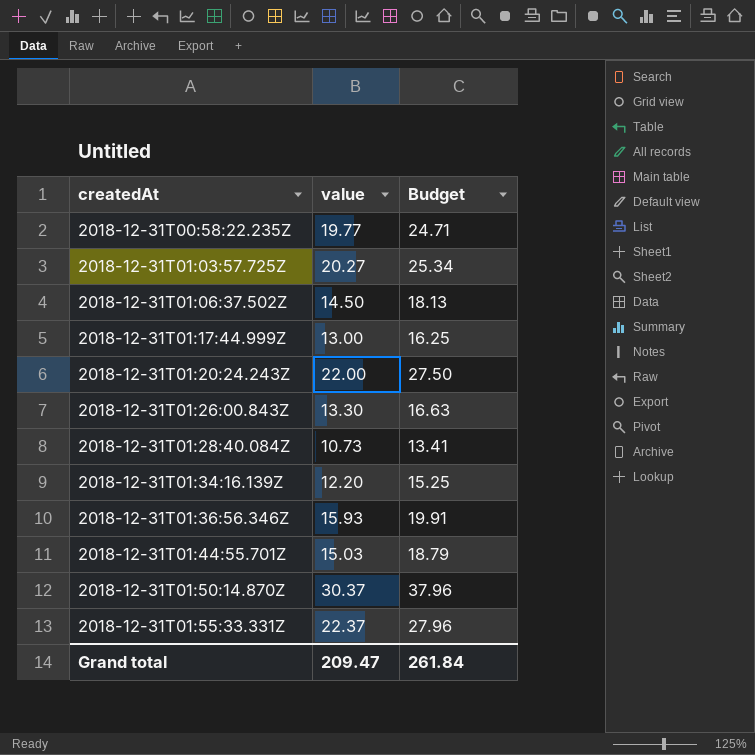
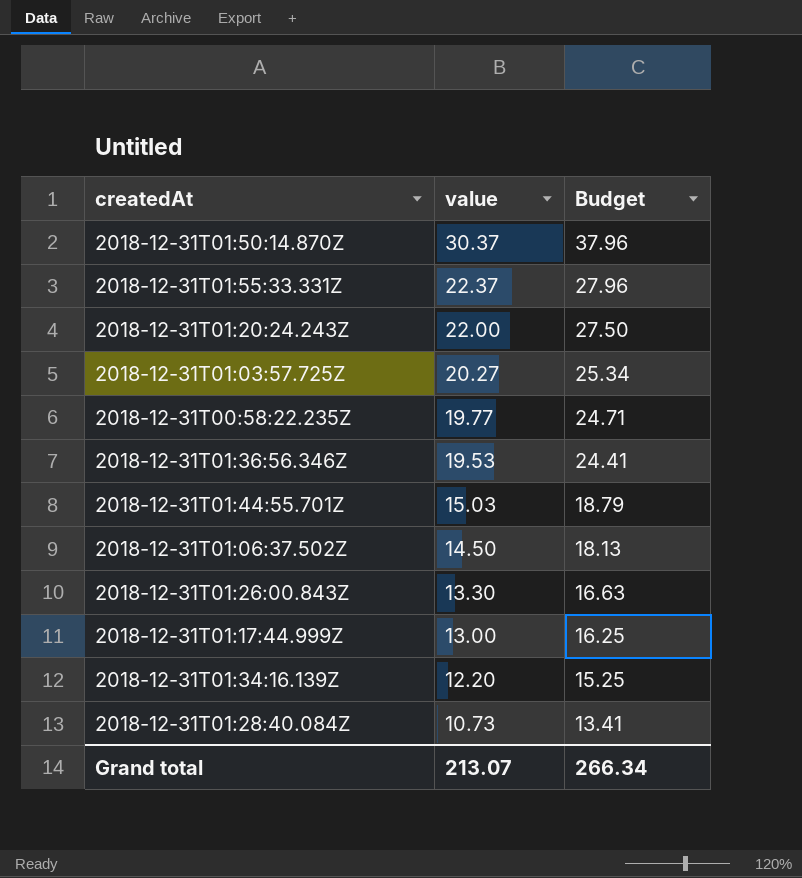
row order: createdAt ascending -> value descending
2018-12-31T01:36:56.346Z | value: 15.93 -> 19.53
2018-12-31T01:36:56.346Z | Budget: 19.91 -> 24.41
Grand total | value: 209.47 -> 213.07
Grand total | Budget: 261.84 -> 266.34

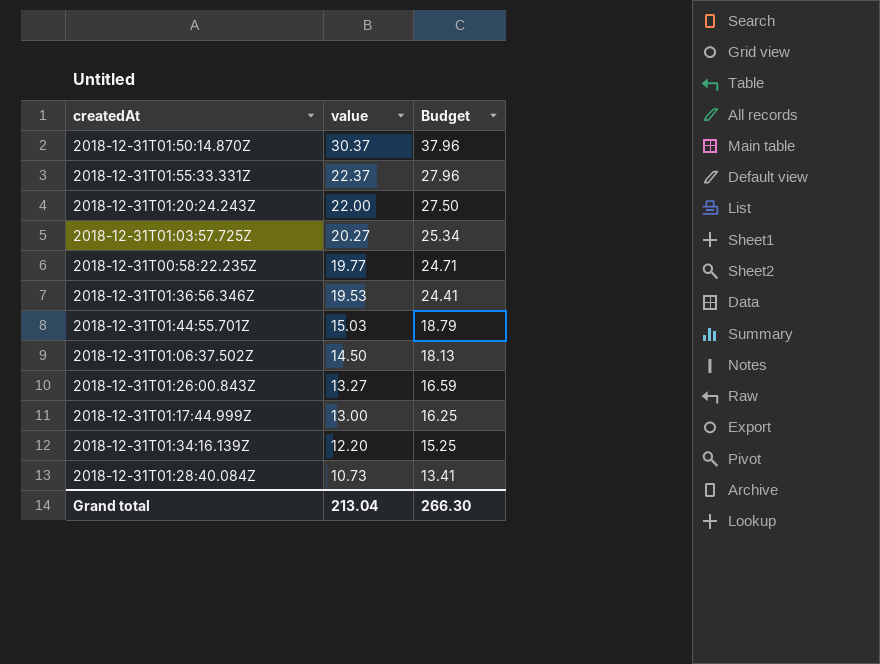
2018-12-31T01:26:00.843Z | value: 13.30 -> 13.27
2018-12-31T01:26:00.843Z | Budget: 16.63 -> 16.59
Grand total | value: 213.07 -> 213.04
Grand total | Budget: 266.34 -> 266.30

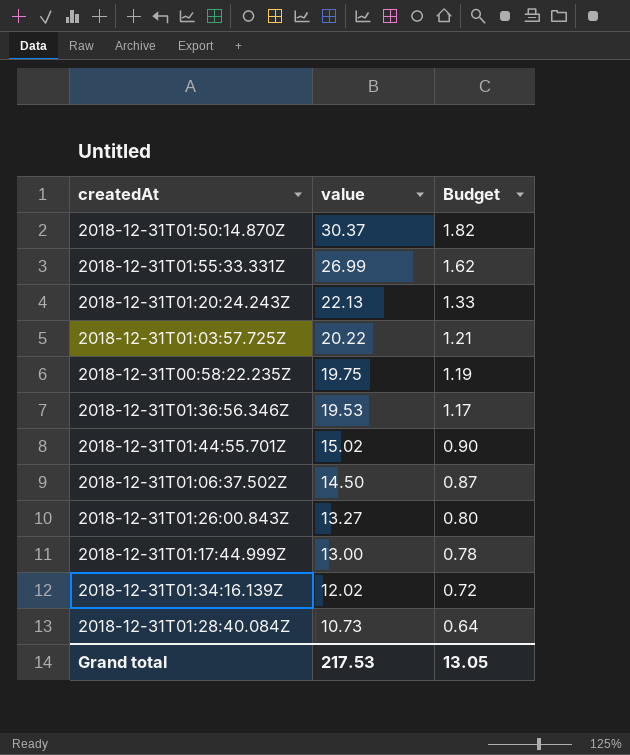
column Budget | formula: [value] * 1.25 -> [value] * 0.06
2018-12-31T01:55:33.331Z | value: 22.37 -> 26.99
2018-12-31T01:20:24.243Z | value: 22.00 -> 22.13
2018-12-31T01:03:57.725Z | value: 20.27 -> 20.22
2018-12-31T00:58:22.235Z | value: 19.77 -> 19.75
2018-12-31T01:44:55.701Z | value: 15.03 -> 15.02
2018-12-31T01:34:16.139Z | value: 12.20 -> 12.02
Grand total | value: 213.04 -> 217.53
Grand total | Budget: 266.30 -> 13.05

